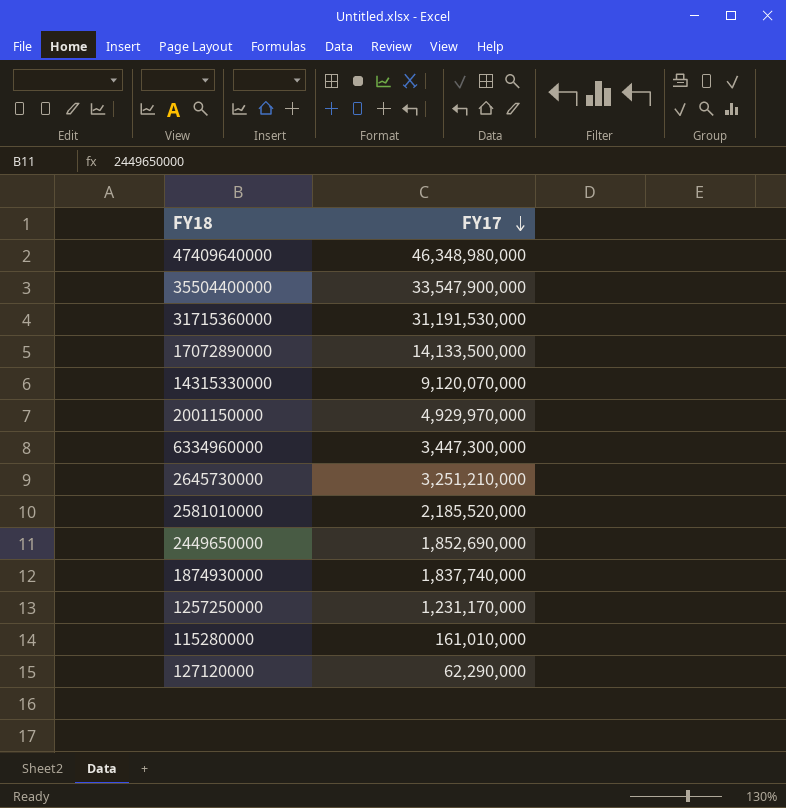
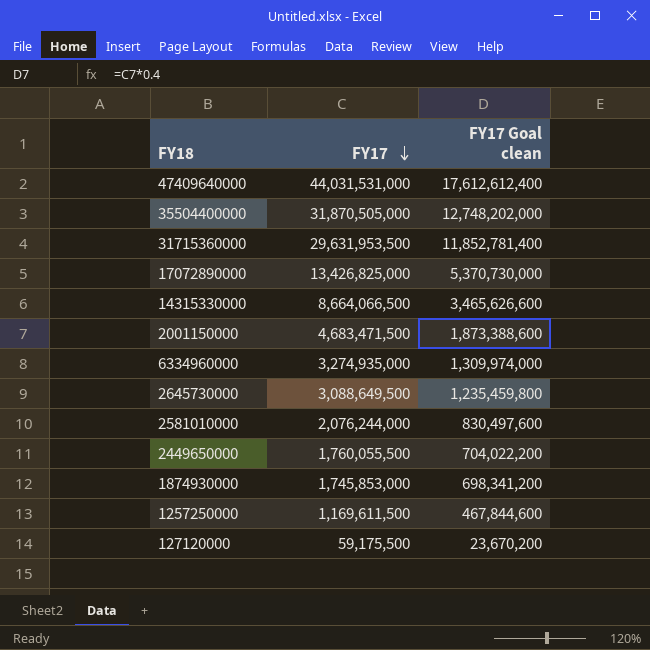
column FY17 Goal clean | formula: none -> [FY17] * 0.4
row 115280000: 161,010,000 -> none
47409640000 | FY17: 46,348,980,000 -> 44,031,531,000
35504400000 | FY17: 33,547,900,000 -> 31,870,505,000
31715360000 | FY17: 31,191,530,000 -> 29,631,953,500
17072890000 | FY17: 14,133,500,000 -> 13,426,825,000
14315330000 | FY17: 9,120,070,000 -> 8,664,066,500
2001150000 | FY17: 4,929,970,000 -> 4,683,471,500
6334960000 | FY17: 3,447,300,000 -> 3,274,935,000
2645730000 | FY17: 3,251,210,000 -> 3,088,649,500
2581010000 | FY17: 2,185,520,000 -> 2,076,244,000
2449650000 | FY17: 1,852,690,000 -> 1,760,055,500
1874930000 | FY17: 1,837,740,000 -> 1,745,853,000
1257250000 | FY17: 1,231,170,000 -> 1,169,611,500
127120000 | FY17: 62,290,000 -> 59,175,500

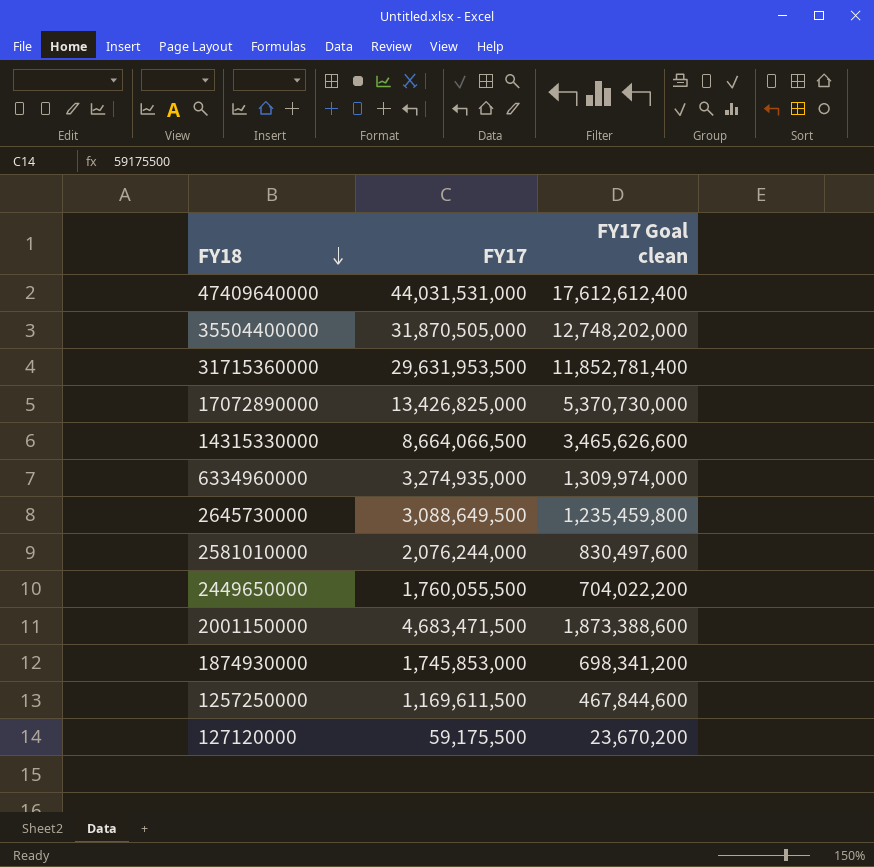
row order: FY17 descending -> FY18 descending

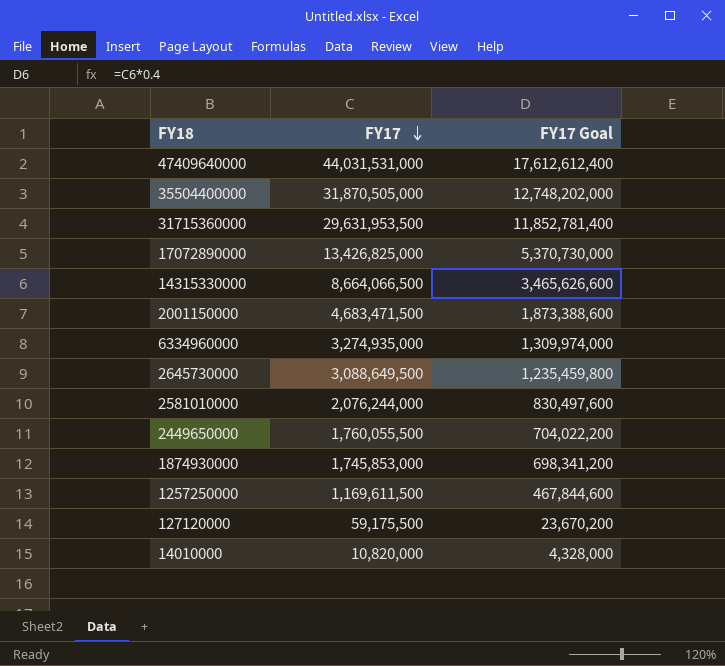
row order: FY18 descending -> FY17 descending
column name: FY17 Goal clean -> FY17 Goal
row 14010000: none -> 10,820,000 | 4,328,000

